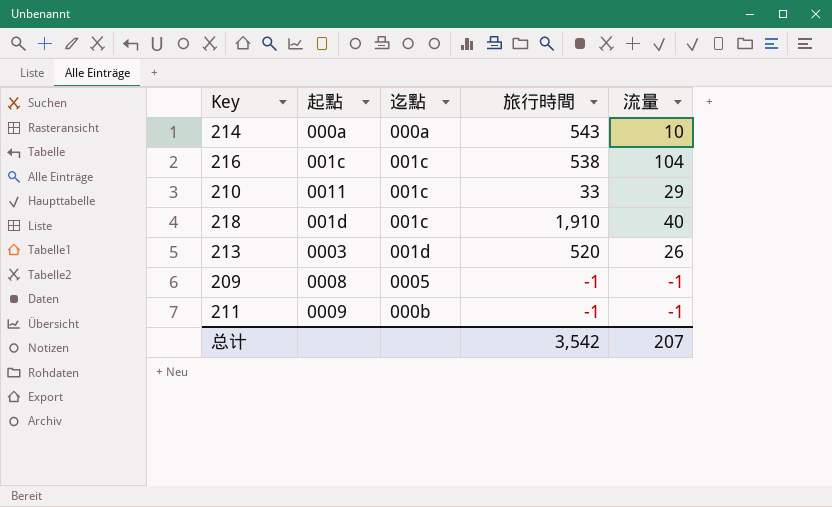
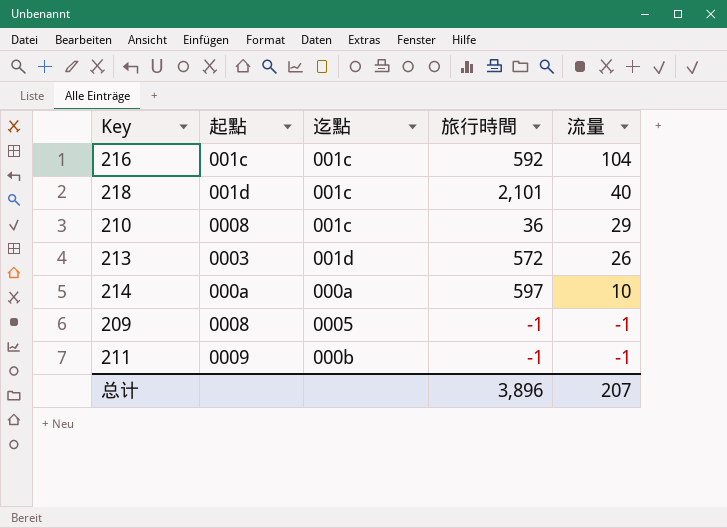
row order: none -> 流量 descending
216 | 旅行時間: 538 -> 592
218 | 旅行時間: 1,910 -> 2,101
210 | 起點: 0011 -> 0008
210 | 旅行時間: 33 -> 36
213 | 旅行時間: 520 -> 572
214 | 旅行時間: 543 -> 597
总计 | 旅行時間: 3,542 -> 3,896

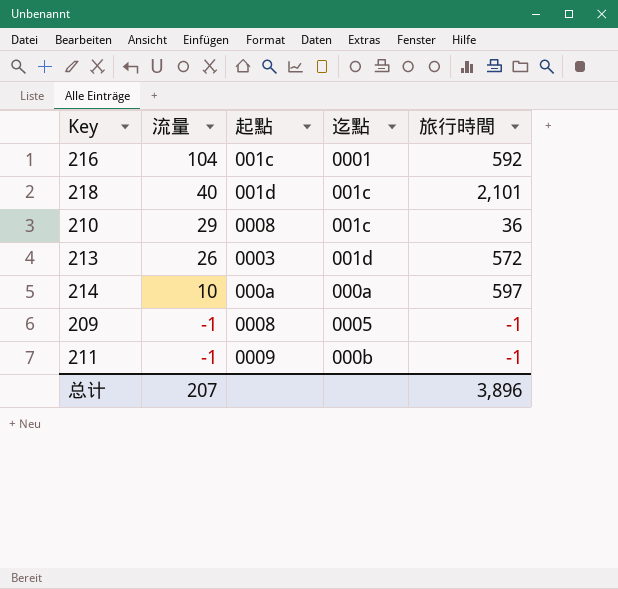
column 流量 | position: 5 -> 2
216 | 迄點: 001c -> 0001

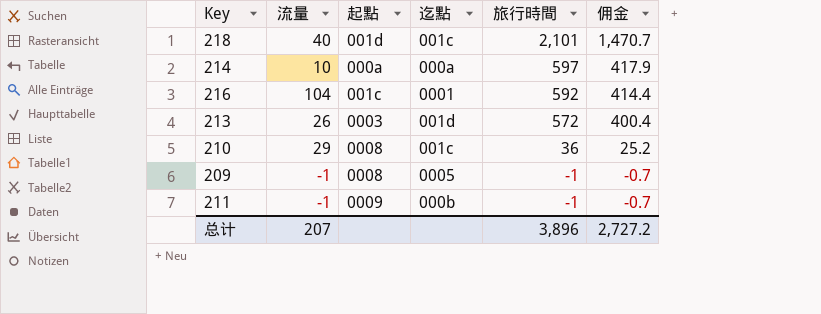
row order: 流量 descending -> 旅行時間 descending
column 佣金 | formula: none -> [旅行時間] * 0.7

